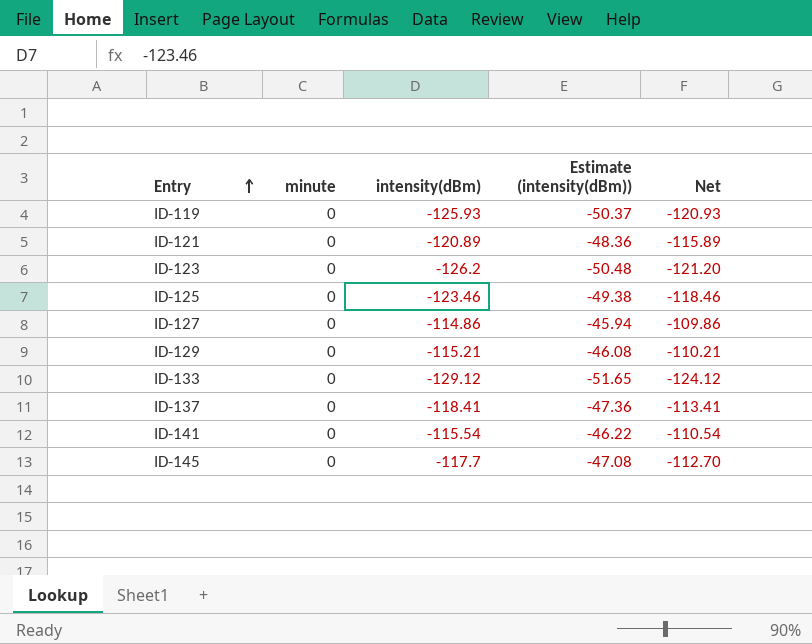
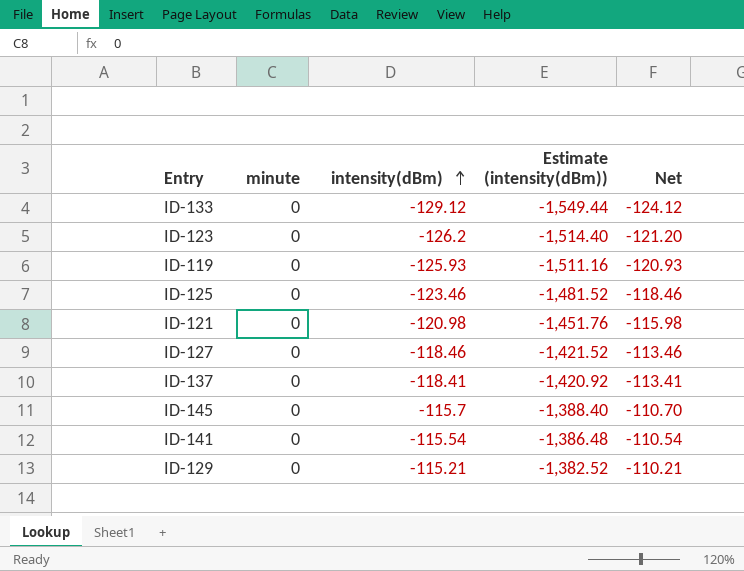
row order: Entry ascending -> intensity(dBm) ascending
column Estimate (intensity(dBm)) | formula: [intensity(dBm)] * 0.4 -> [intensity(dBm)] * 12
ID-121 | intensity(dBm): -120.89 -> -120.98
ID-121 | Net: -115.89 -> -115.98
ID-127 | intensity(dBm): -114.86 -> -118.46
ID-127 | Net: -109.86 -> -113.46
ID-145 | intensity(dBm): -117.7 -> -115.7
ID-145 | Net: -112.70 -> -110.70

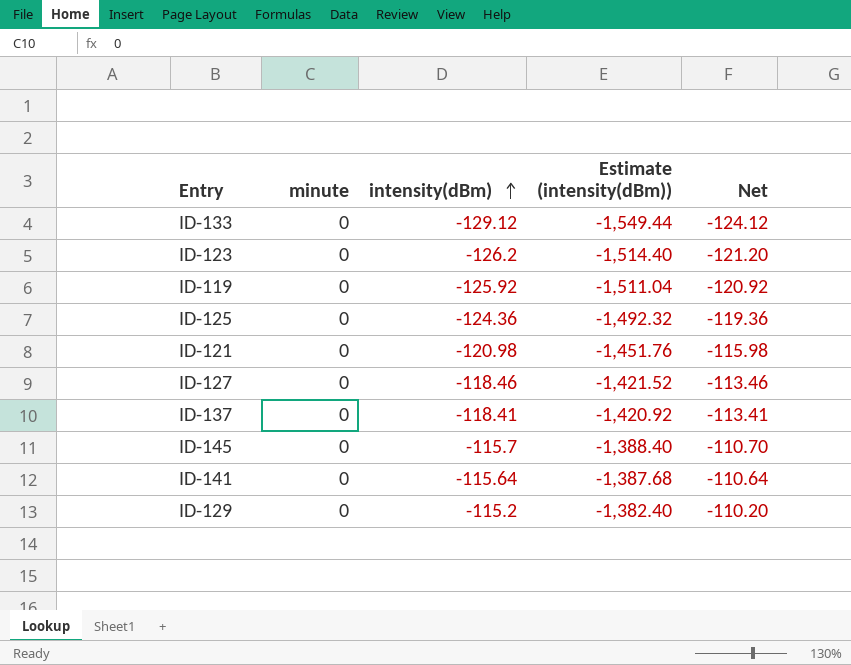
ID-119 | intensity(dBm): -125.93 -> -125.92
ID-119 | Estimate (intensity(dBm)): -1,511.16 -> -1,511.04
ID-119 | Net: -120.93 -> -120.92
ID-125 | intensity(dBm): -123.46 -> -124.36
ID-125 | Estimate (intensity(dBm)): -1,481.52 -> -1,492.32
ID-125 | Net: -118.46 -> -119.36
ID-141 | intensity(dBm): -115.54 -> -115.64
ID-141 | Estimate (intensity(dBm)): -1,386.48 -> -1,387.68
ID-141 | Net: -110.54 -> -110.64
ID-129 | intensity(dBm): -115.21 -> -115.2
ID-129 | Estimate (intensity(dBm)): -1,382.52 -> -1,382.40
ID-129 | Net: -110.21 -> -110.20

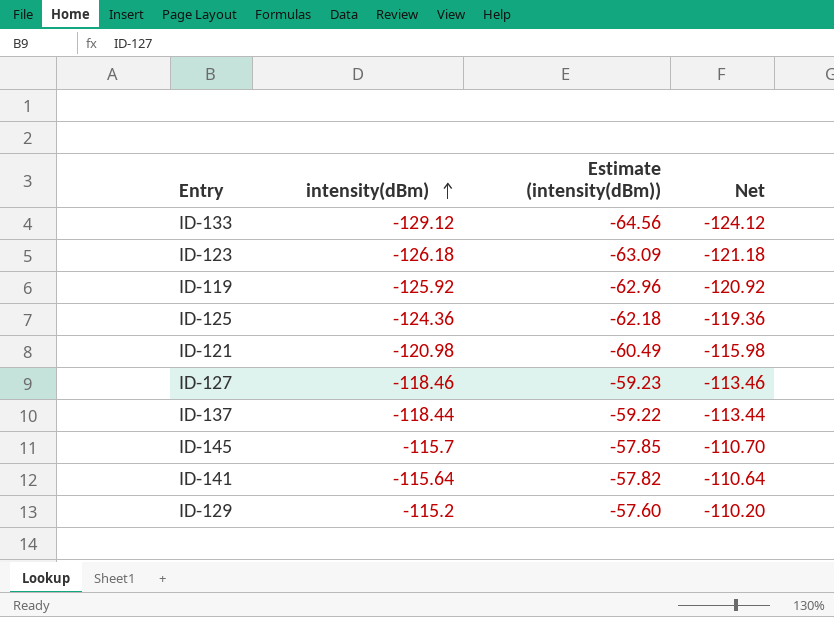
column minute | position: 2 -> none
column Estimate (intensity(dBm)) | formula: [intensity(dBm)] * 12 -> [intensity(dBm)] * 0.5
ID-123 | intensity(dBm): -126.2 -> -126.18
ID-123 | Net: -121.20 -> -121.18
ID-137 | intensity(dBm): -118.41 -> -118.44
ID-137 | Net: -113.41 -> -113.44

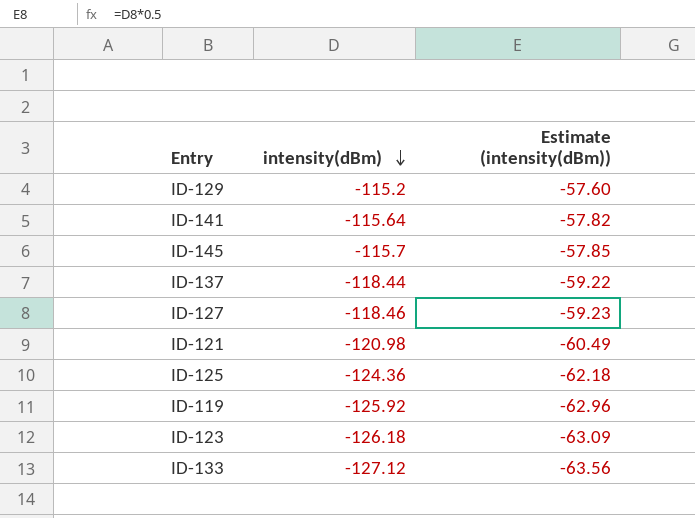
row order: intensity(dBm) ascending -> intensity(dBm) descending
column Net | formula: [intensity(dBm)] + 5 -> none
ID-133 | intensity(dBm): -129.12 -> -127.12
ID-133 | Estimate (intensity(dBm)): -64.56 -> -63.56

